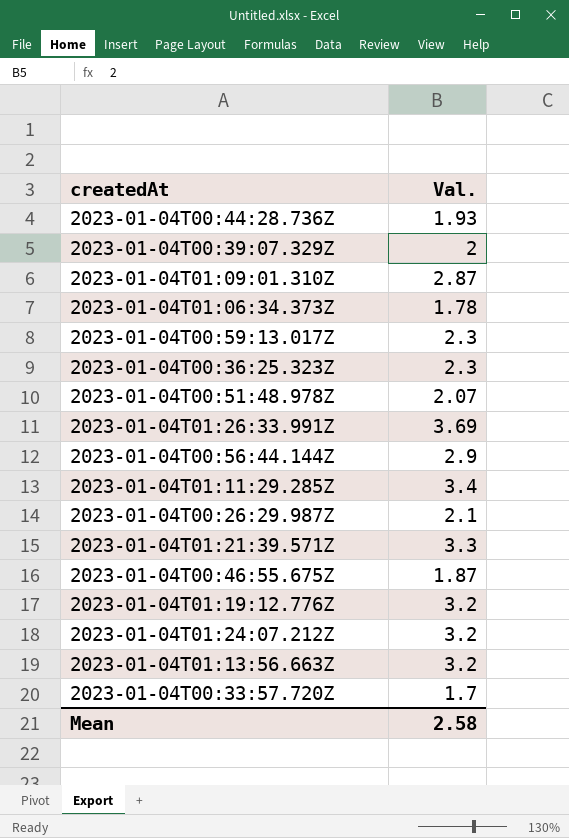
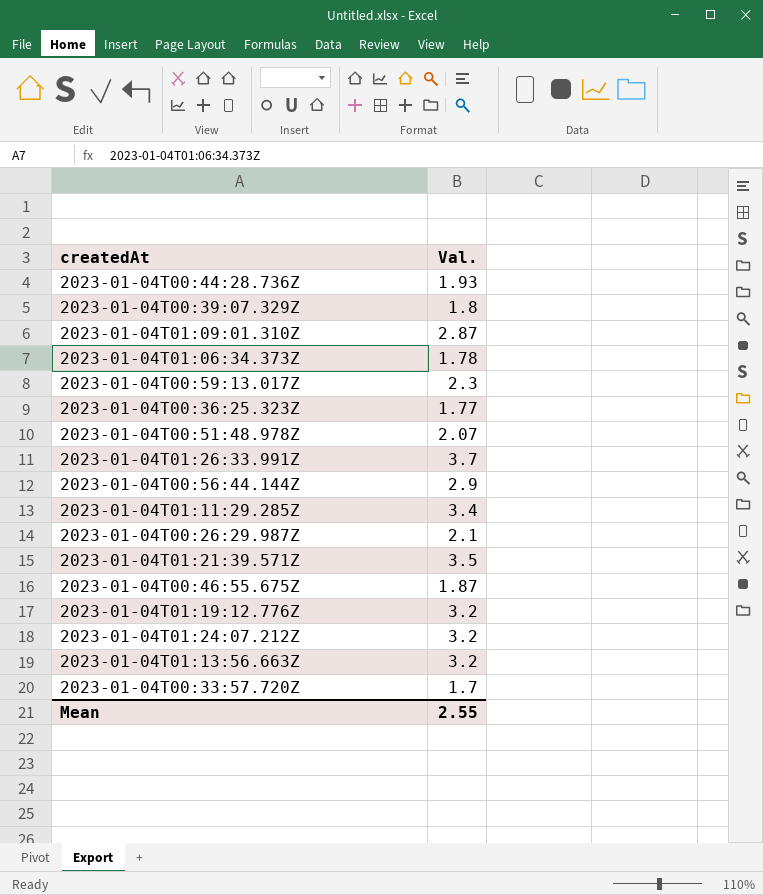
2023-01-04T00:39:07.329Z | Val.: 2 -> 1.8
2023-01-04T00:36:25.323Z | Val.: 2.3 -> 1.77
2023-01-04T01:26:33.991Z | Val.: 3.69 -> 3.7
2023-01-04T01:21:39.571Z | Val.: 3.3 -> 3.5
Mean | Val.: 2.58 -> 2.55

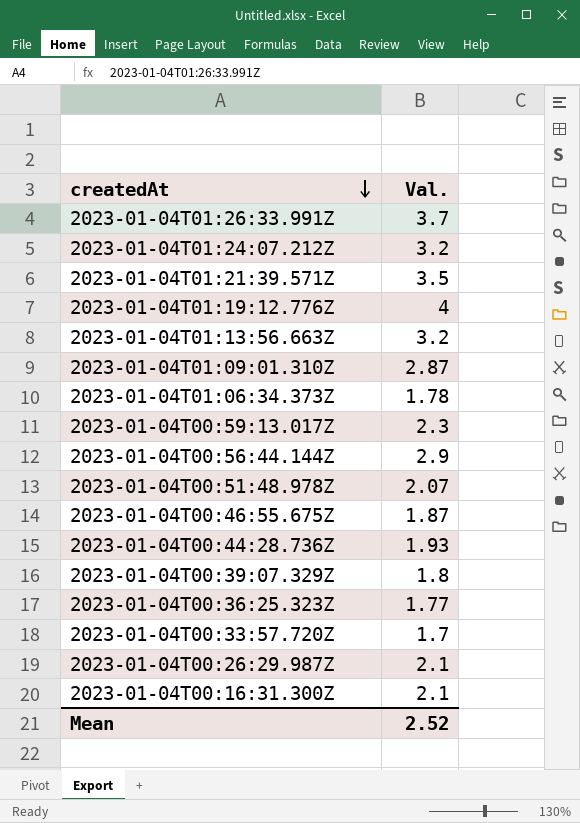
row order: none -> createdAt descending
row 2023-01-04T01:11:29.285Z: 3.4 -> none
2023-01-04T01:19:12.776Z | Val.: 3.2 -> 4
row 2023-01-04T00:16:31.300Z: none -> 2.1
Mean | Val.: 2.55 -> 2.52

